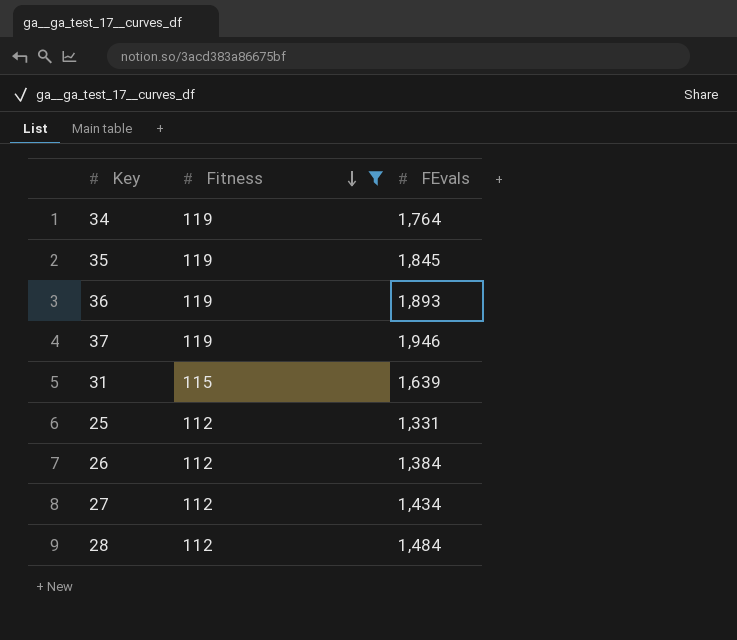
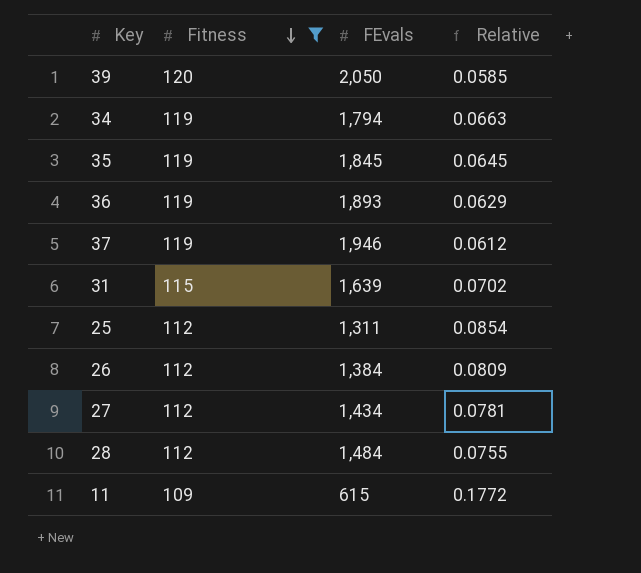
column Relative | formula: none -> [Fitness] / [FEvals]
row 39: none -> 120 | 2,050 | 0.0585
34 | FEvals: 1,764 -> 1,794
25 | FEvals: 1,331 -> 1,311
row 11: none -> 109 | 615 | 0.1772

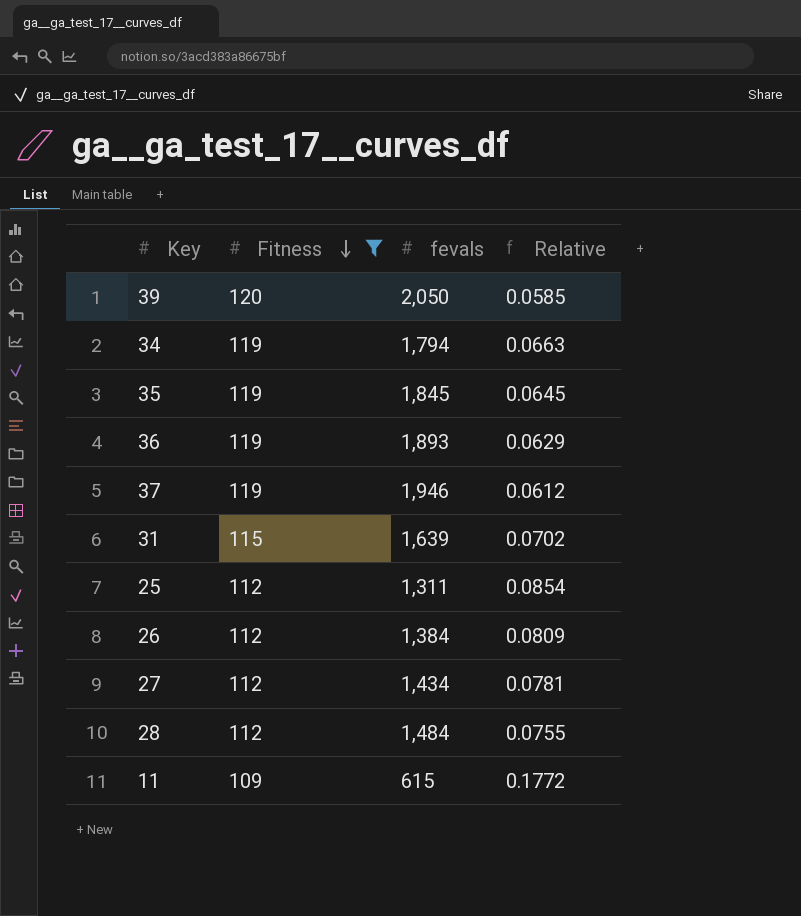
column name: FEvals -> fevals

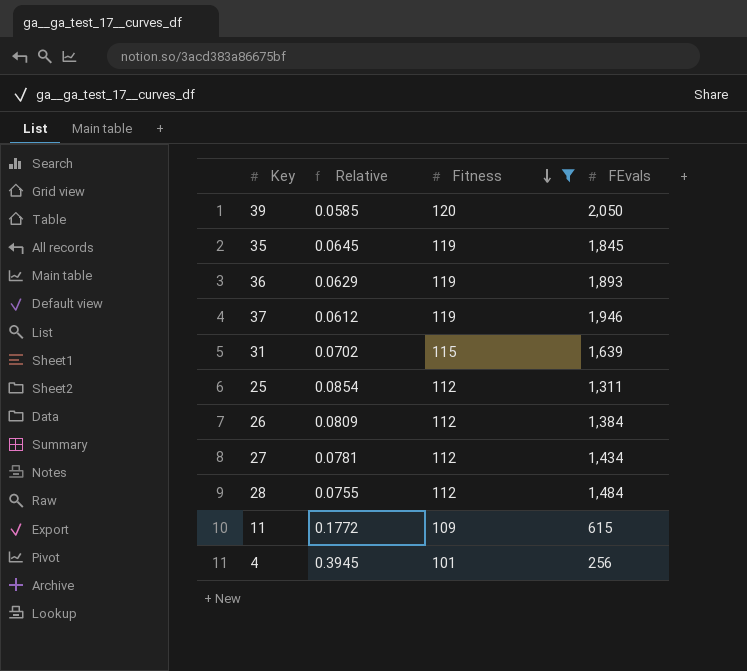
column Relative | position: 4 -> 2
column name: fevals -> FEvals
row 34: 119 | 1,794 | 0.0663 -> none
row 4: none -> 0.3945 | 101 | 256

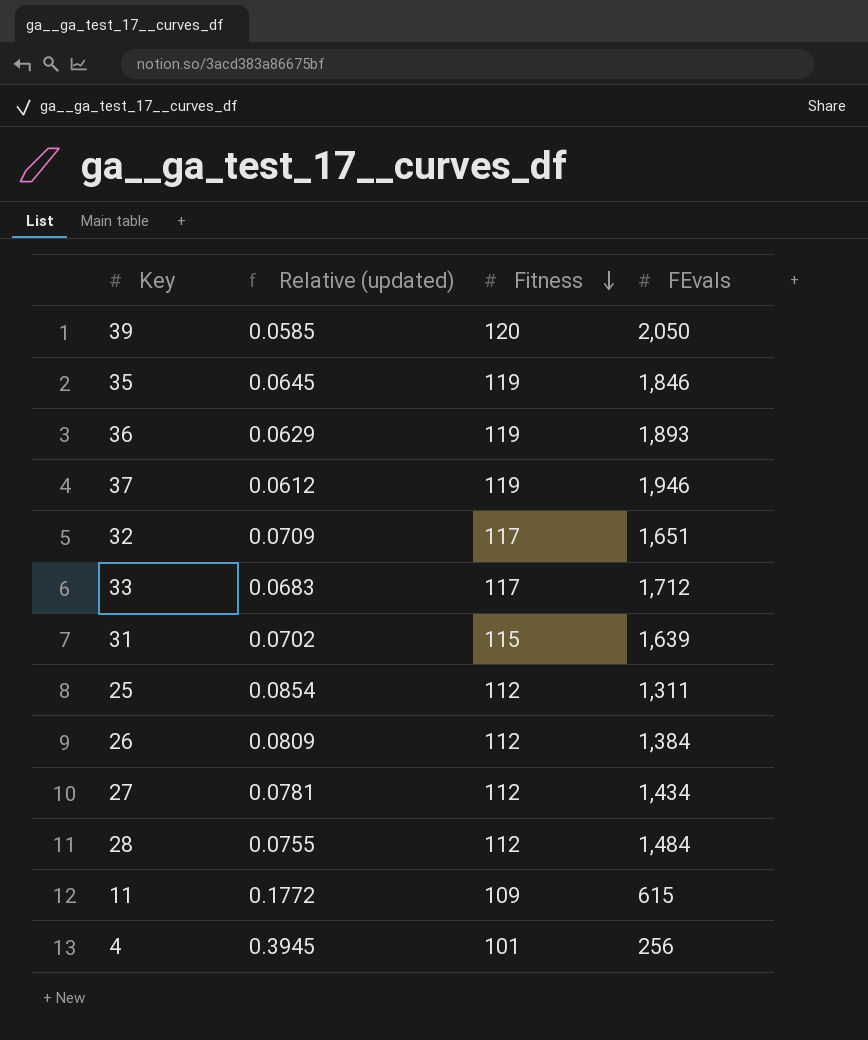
filter: Fitness != 117 -> none
column name: Relative -> Relative (updated)
35 | FEvals: 1,845 -> 1,846

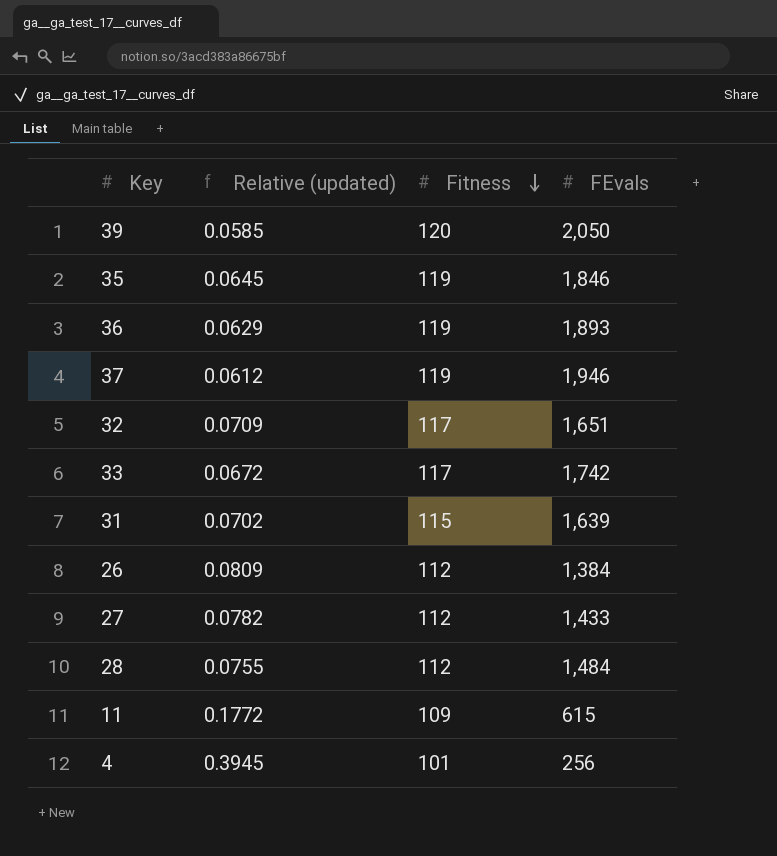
row 25: 0.0854 | 112 | 1,311 -> none
33 | Relative (updated): 0.0683 -> 0.0672
33 | FEvals: 1,712 -> 1,742
27 | Relative (updated): 0.0781 -> 0.0782
27 | FEvals: 1,434 -> 1,433

